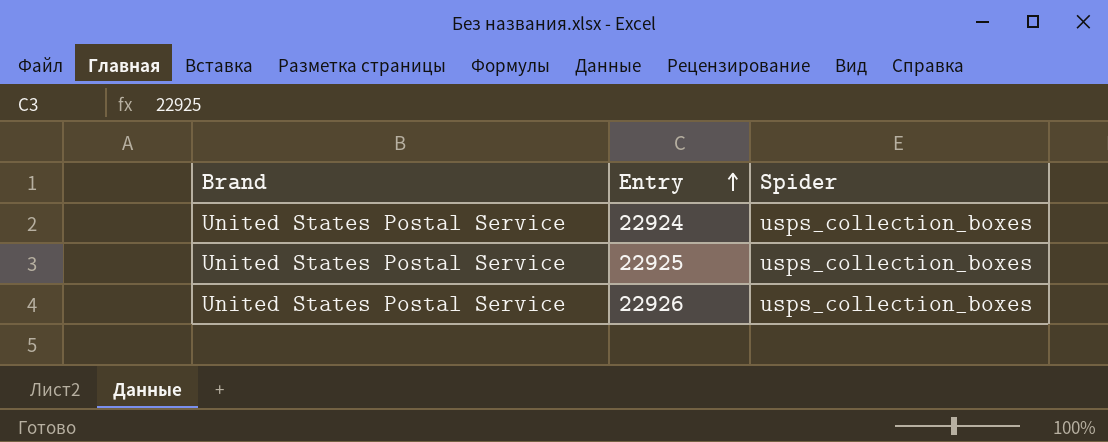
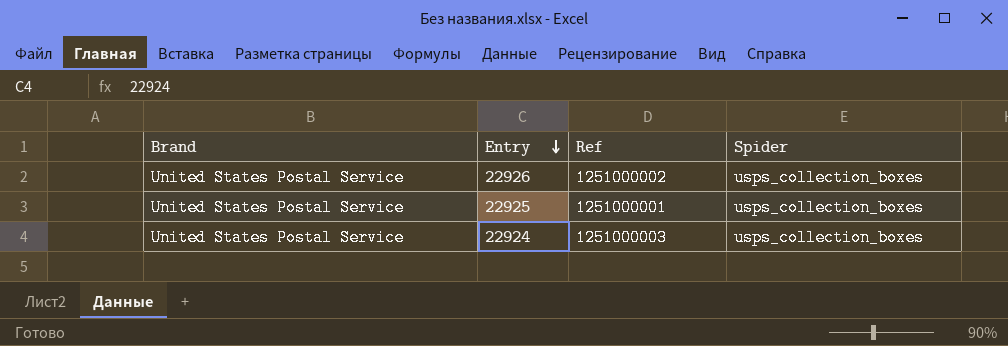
row order: Entry ascending -> Entry descending
column Ref | position: none -> 3

